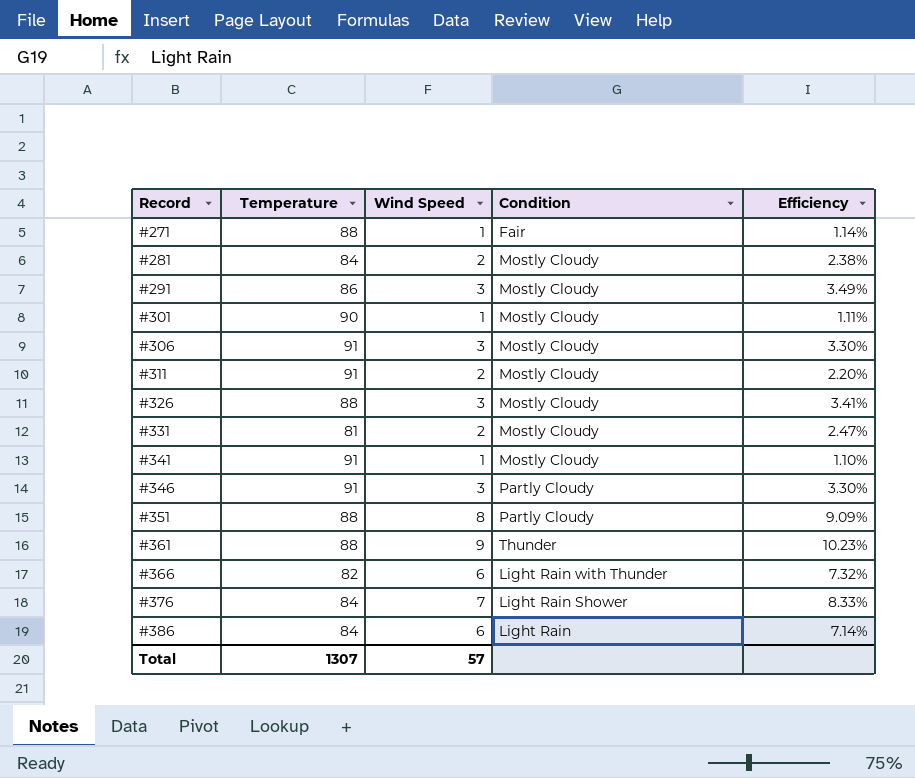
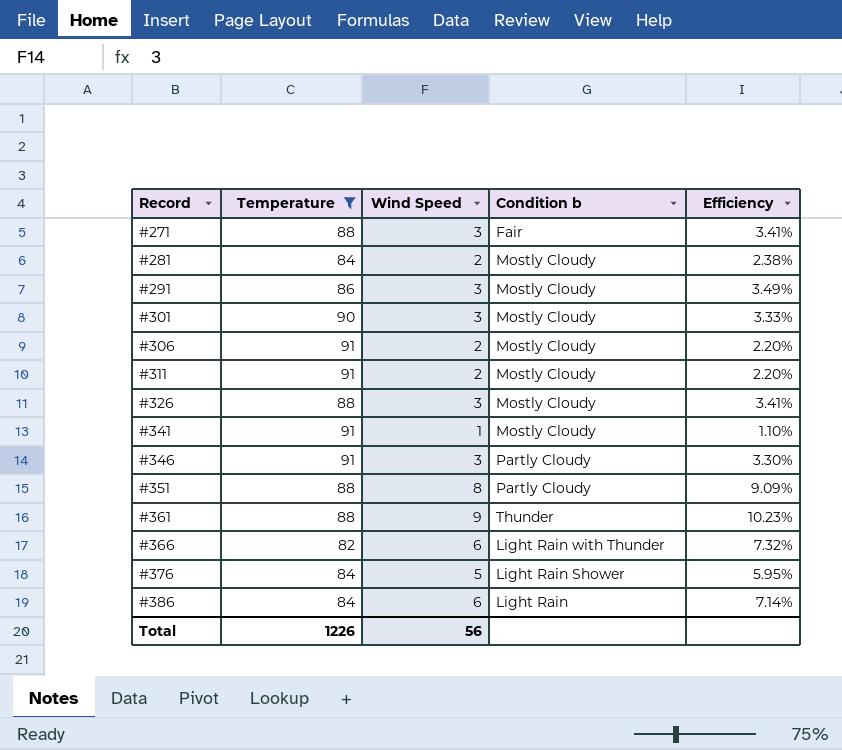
filter: none -> Temperature != 81
column name: Condition -> Condition b
#271 | Wind Speed: 1 -> 3
#271 | Efficiency: 1.14% -> 3.41%
#301 | Wind Speed: 1 -> 3
#301 | Efficiency: 1.11% -> 3.33%
#306 | Wind Speed: 3 -> 2
#306 | Efficiency: 3.30% -> 2.20%
#376 | Wind Speed: 7 -> 5
#376 | Efficiency: 8.33% -> 5.95%
Total | Temperature: 1307 -> 1226
Total | Wind Speed: 57 -> 56

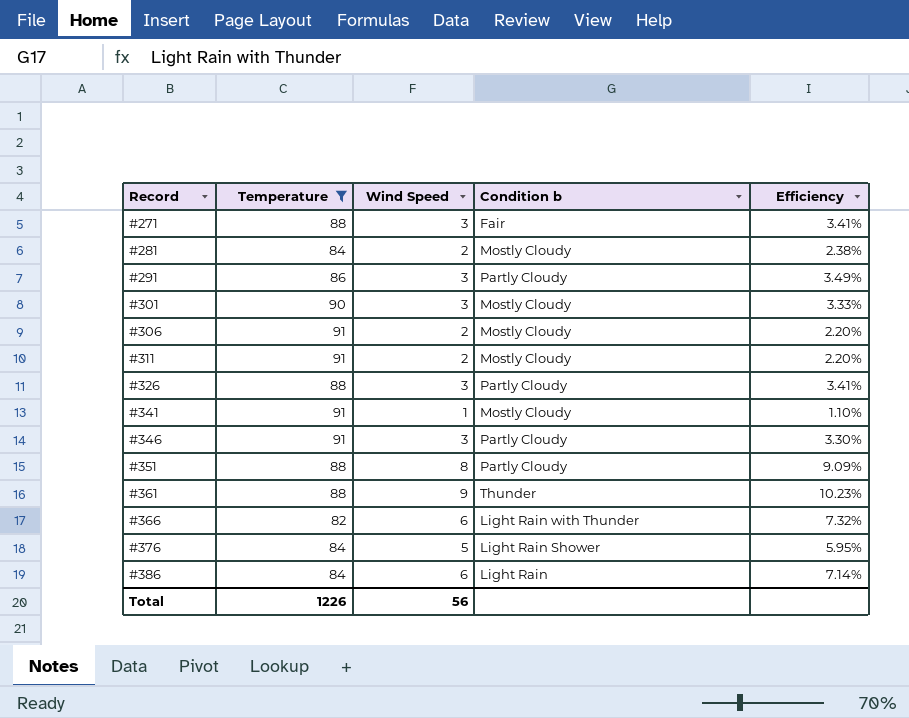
#291 | Condition b: Mostly Cloudy -> Partly Cloudy
#326 | Condition b: Mostly Cloudy -> Partly Cloudy

